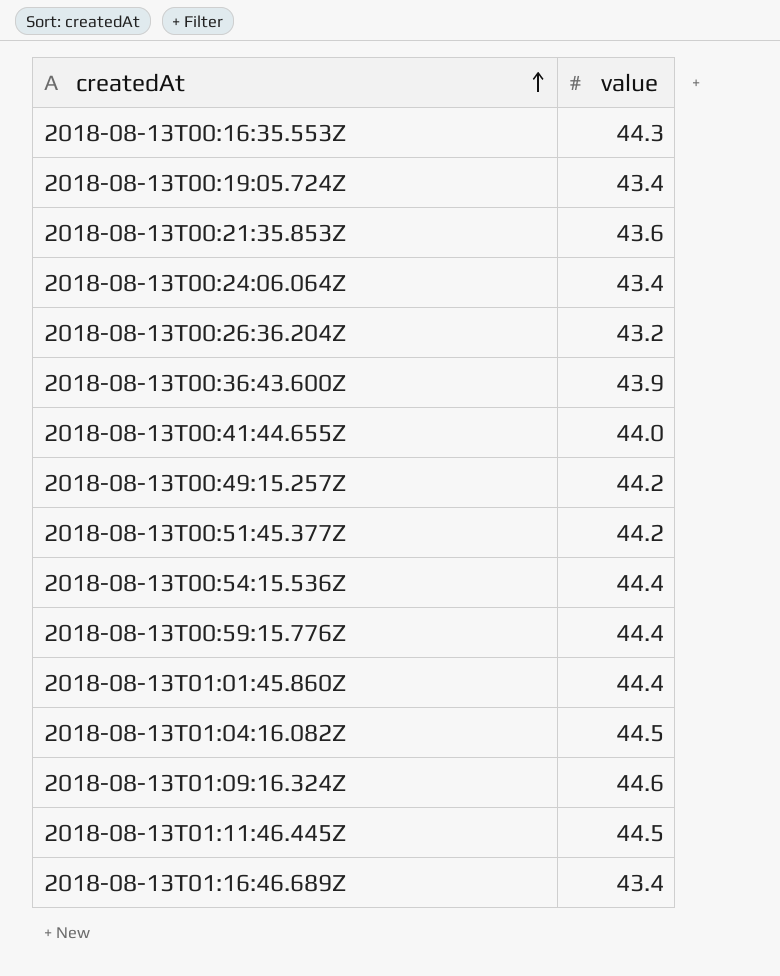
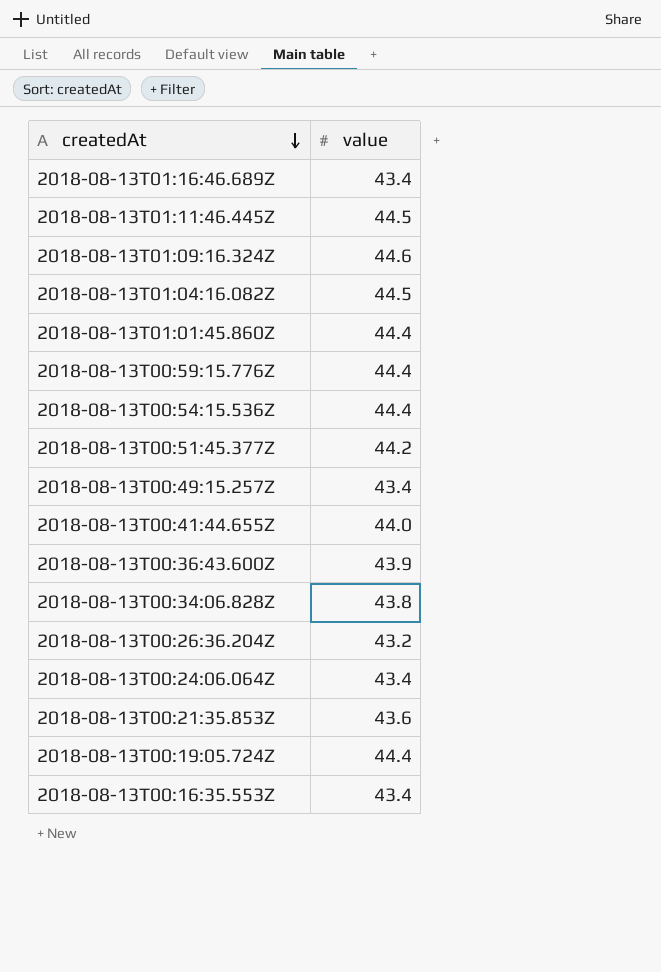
row order: createdAt ascending -> createdAt descending
2018-08-13T00:49:15.257Z | value: 44.2 -> 43.4
row 2018-08-13T00:34:06.828Z: none -> 43.8
2018-08-13T00:19:05.724Z | value: 43.4 -> 44.4
2018-08-13T00:16:35.553Z | value: 44.3 -> 43.4

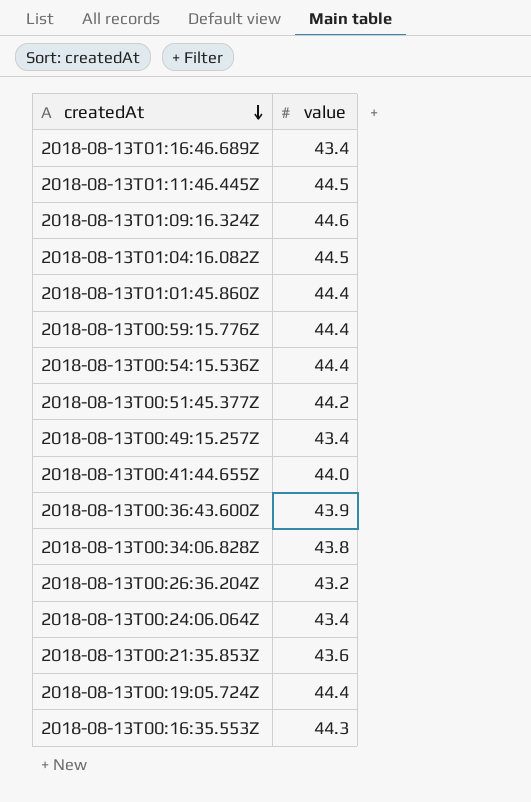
2018-08-13T00:16:35.553Z | value: 43.4 -> 44.3

